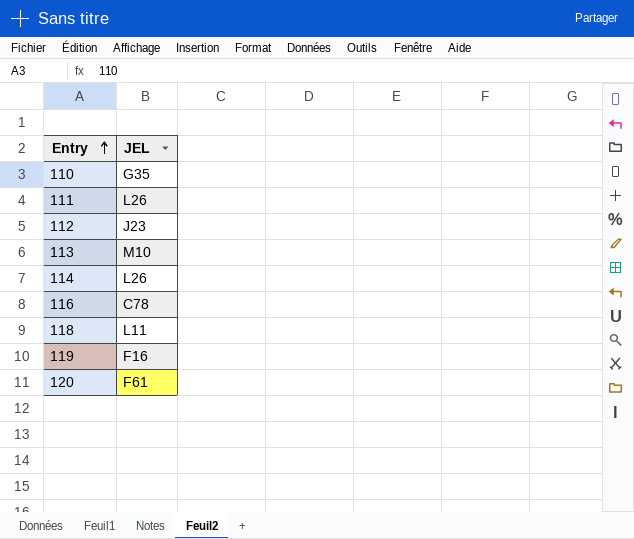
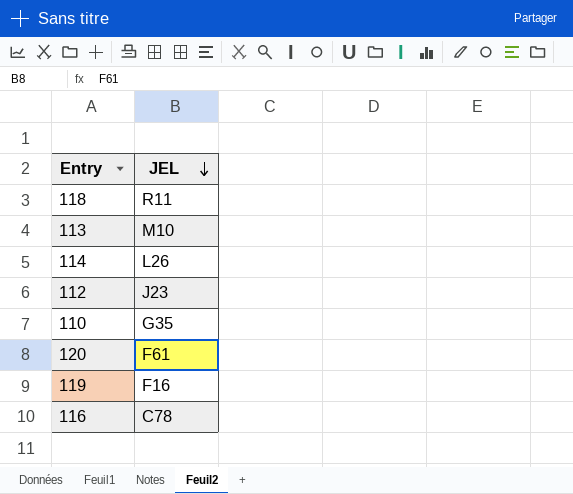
row order: Entry ascending -> JEL descending
row 111: L26 -> none
118 | JEL: L11 -> R11

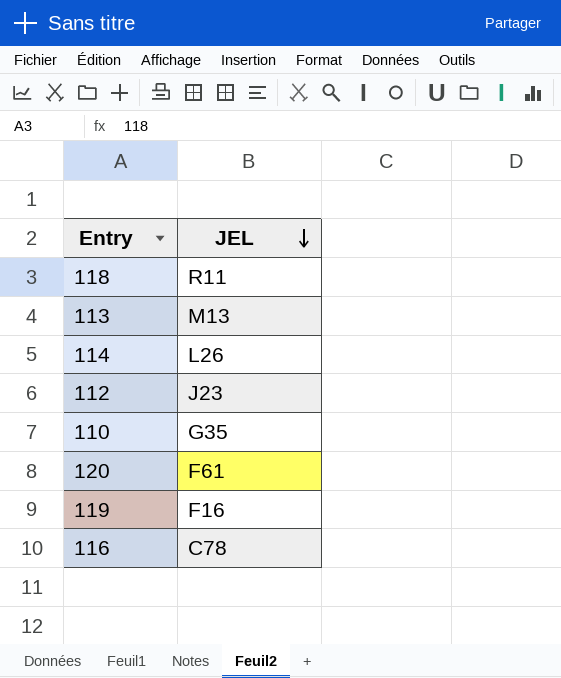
113 | JEL: M10 -> M13

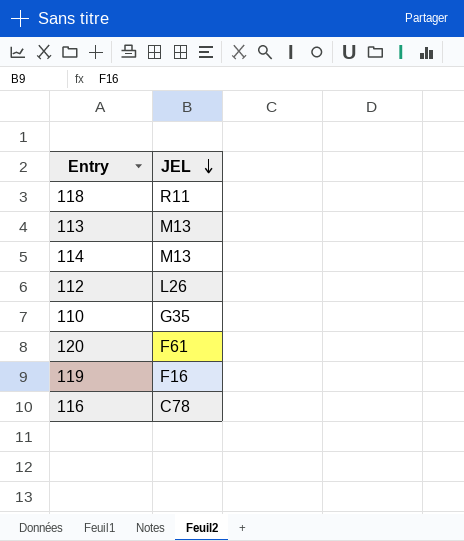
114 | JEL: L26 -> M13
112 | JEL: J23 -> L26

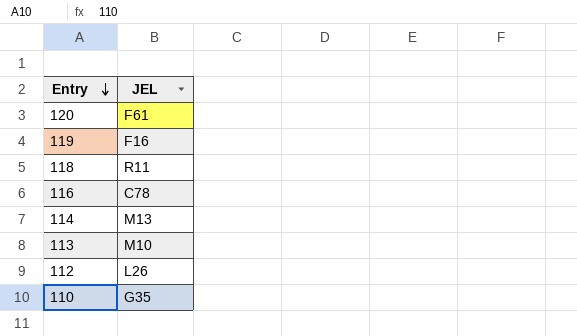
row order: JEL descending -> Entry descending
113 | JEL: M13 -> M10

